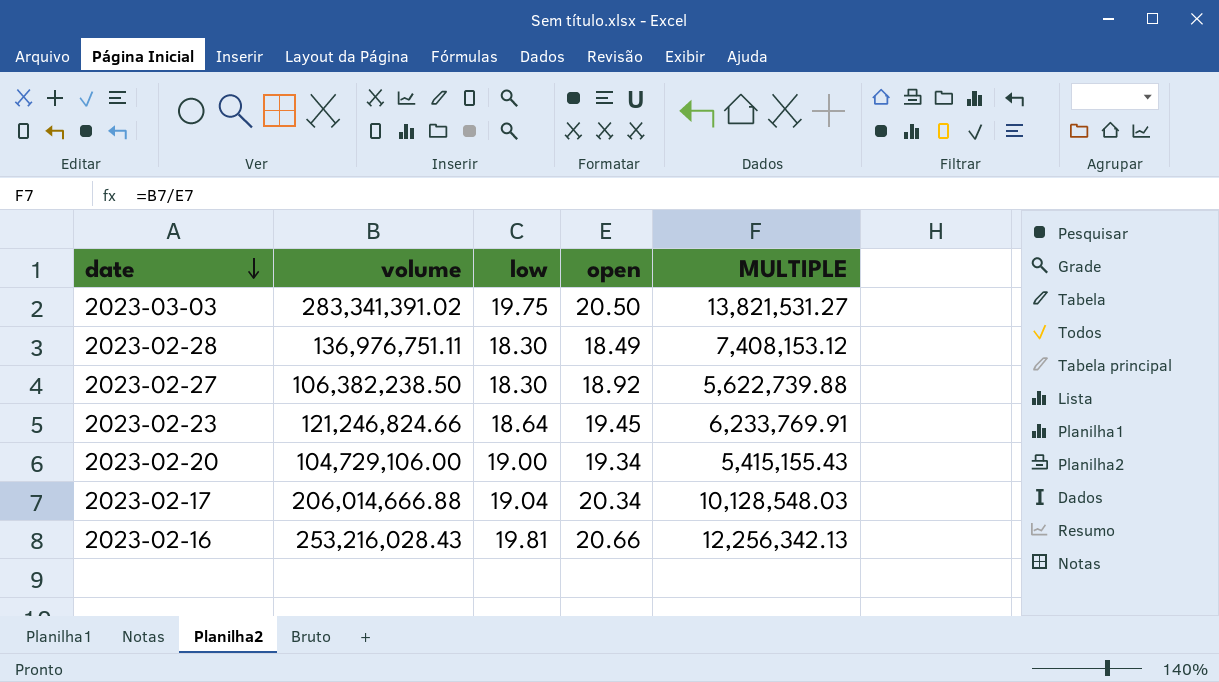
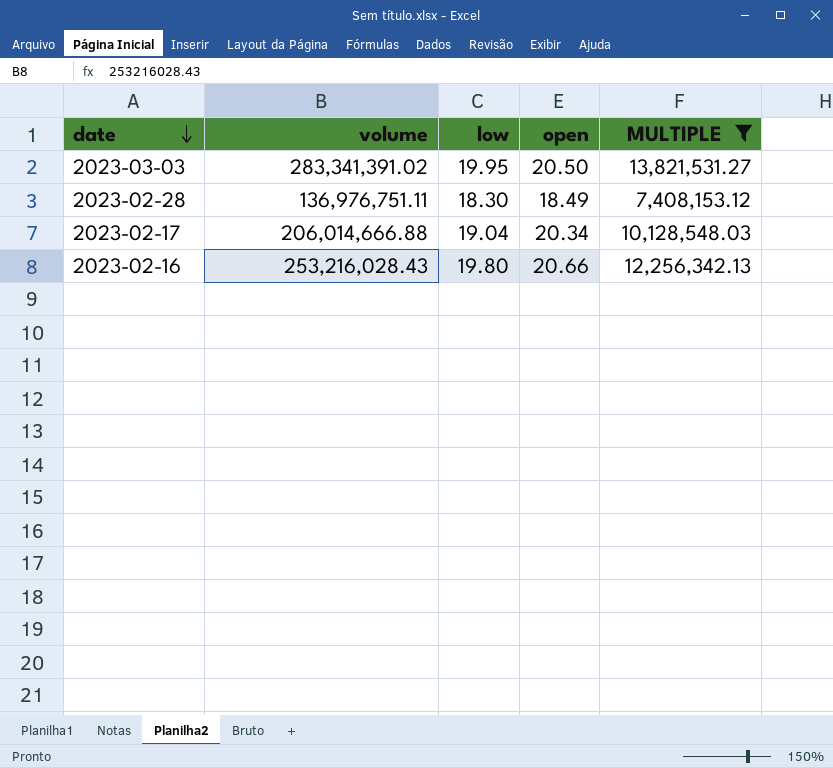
filter: none -> MULTIPLE >= 7,408,153.12
2023-03-03 | low: 19.75 -> 19.95
2023-02-16 | low: 19.81 -> 19.80

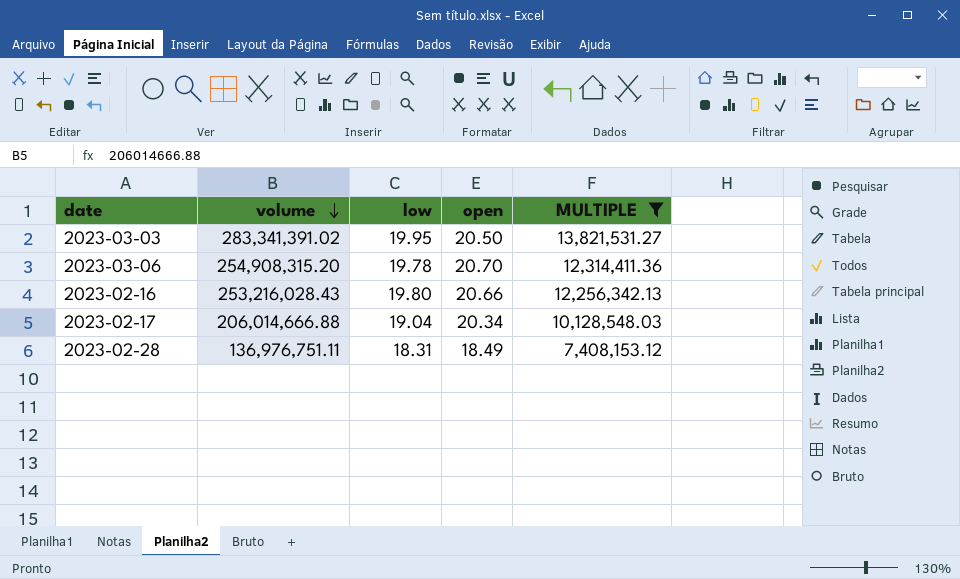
row order: date descending -> volume descending
row 2023-03-06: none -> 254,908,315.20 | 19.78 | 20.70 | 12,314,411.36
2023-02-28 | low: 18.30 -> 18.31

